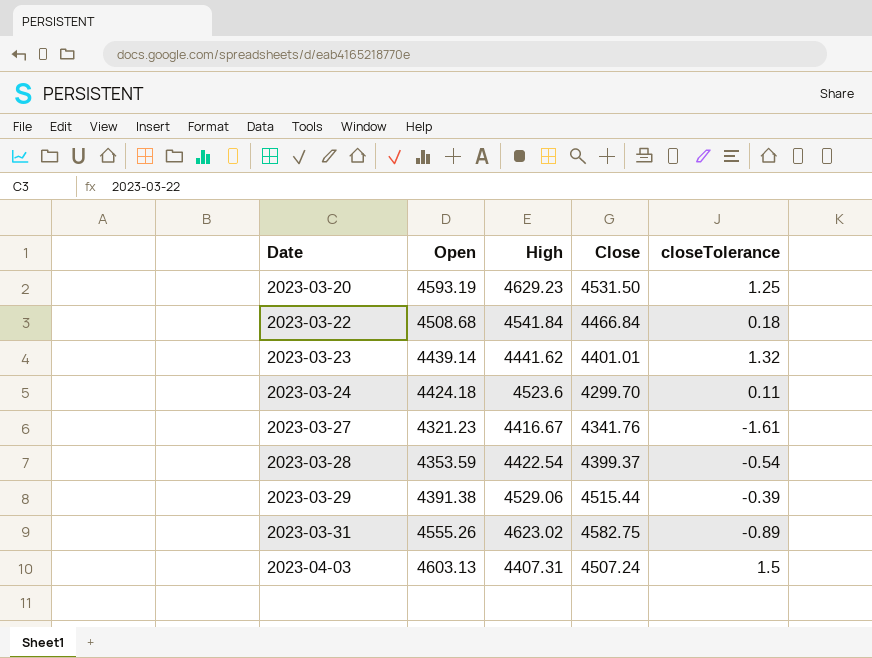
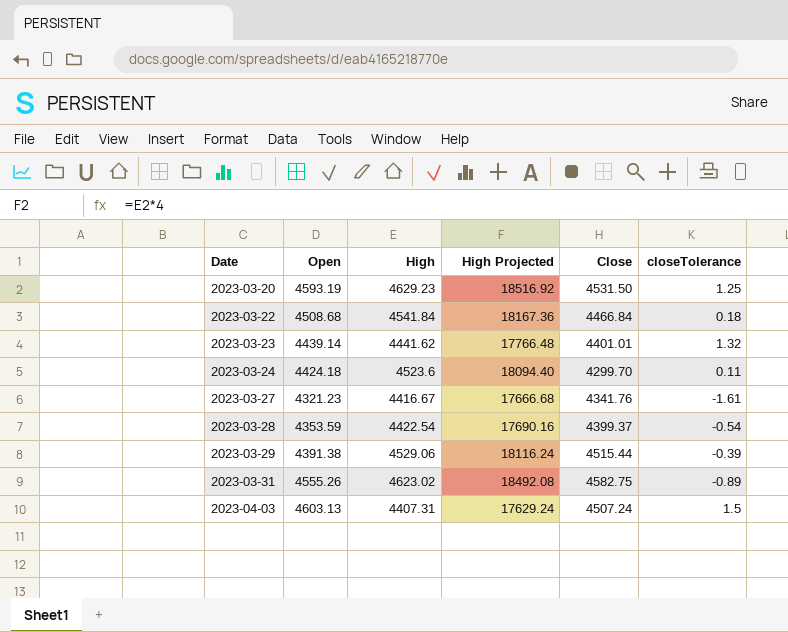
column High Projected | formula: none -> [High] * 4

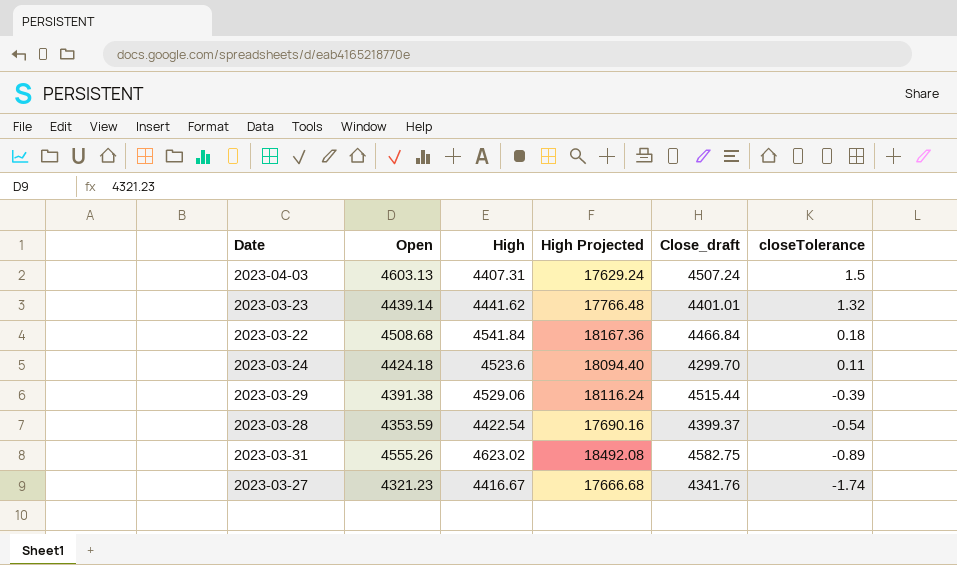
row order: Date ascending -> closeTolerance descending
column name: Close -> Close_draft
row 2023-03-20: 4593.19 | 4629.23 | 18516.92 | 4531.50 | 1.25 -> none
2023-03-27 | closeTolerance: -1.61 -> -1.74

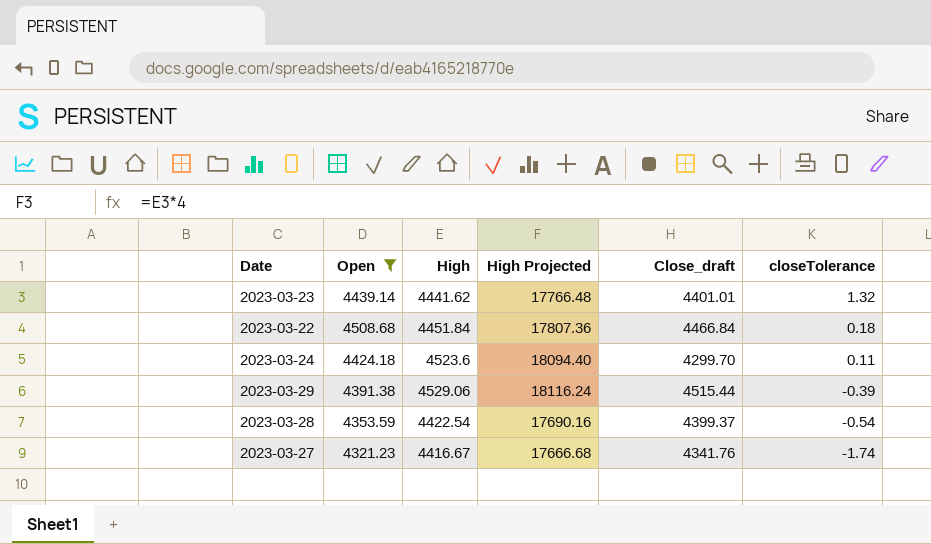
filter: none -> Open <= 4508.68
2023-03-22 | High: 4541.84 -> 4451.84
2023-03-22 | High Projected: 18167.36 -> 17807.36

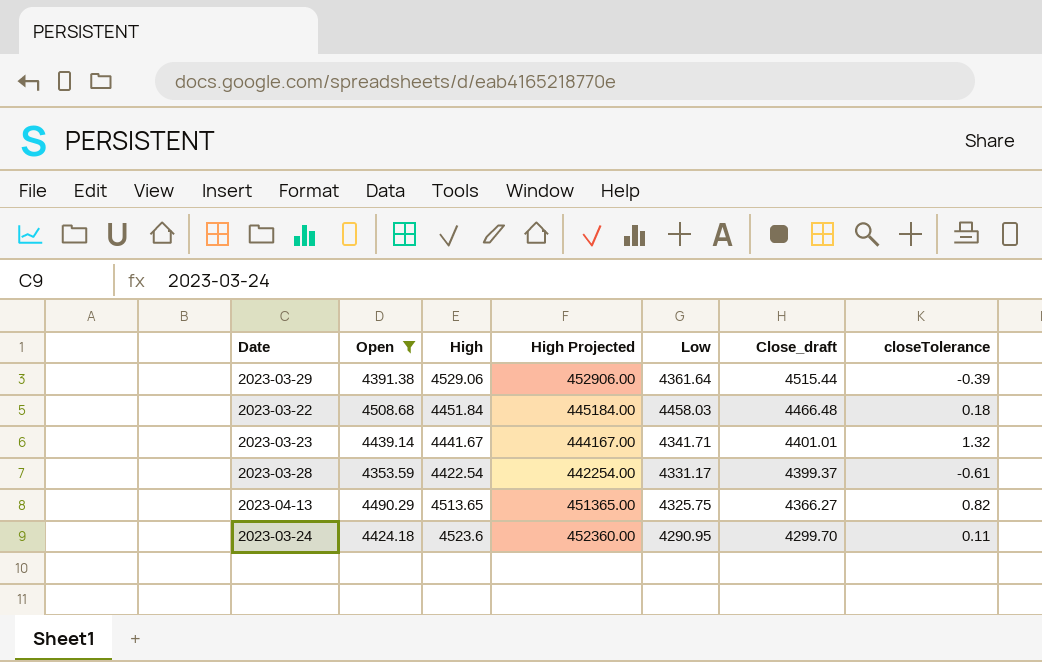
row order: closeTolerance descending -> Close_draft descending
column High Projected | formula: [High] * 4 -> [High] * 100
column Low | position: none -> 5
row 2023-03-27: 4321.23 | 4416.67 | 17666.68 | 4341.76 | -1.74 -> none
2023-03-22 | Close_draft: 4466.84 -> 4466.48
2023-03-23 | High: 4441.62 -> 4441.67
2023-03-28 | closeTolerance: -0.54 -> -0.61
row 2023-04-13: none -> 4490.29 | 4513.65 | 451365.00 | 4325.75 | 4366.27 | 0.82

